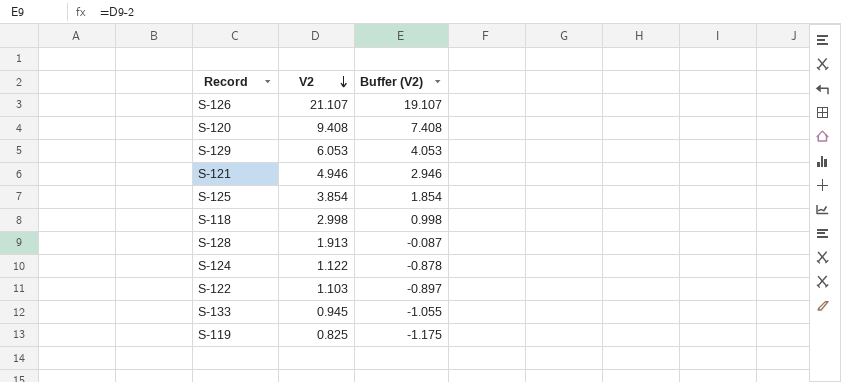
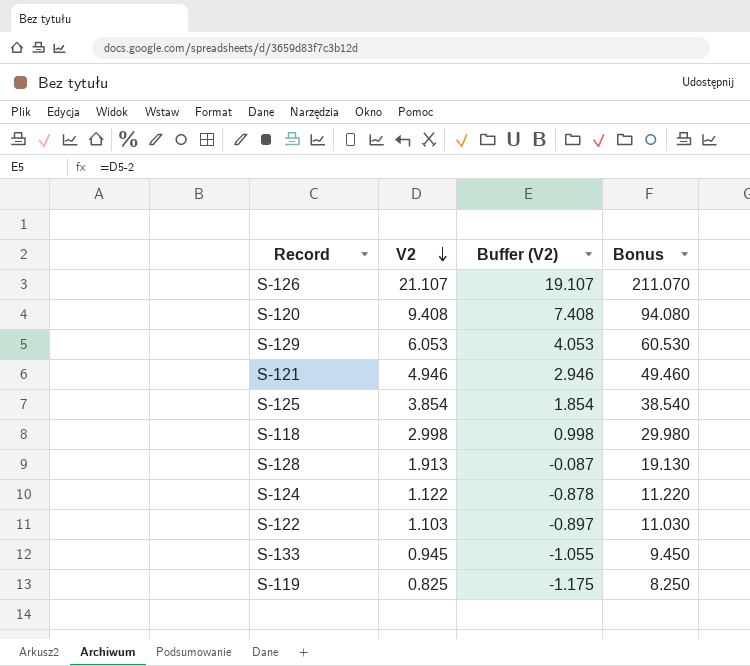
column Bonus | formula: none -> [V2] * 10

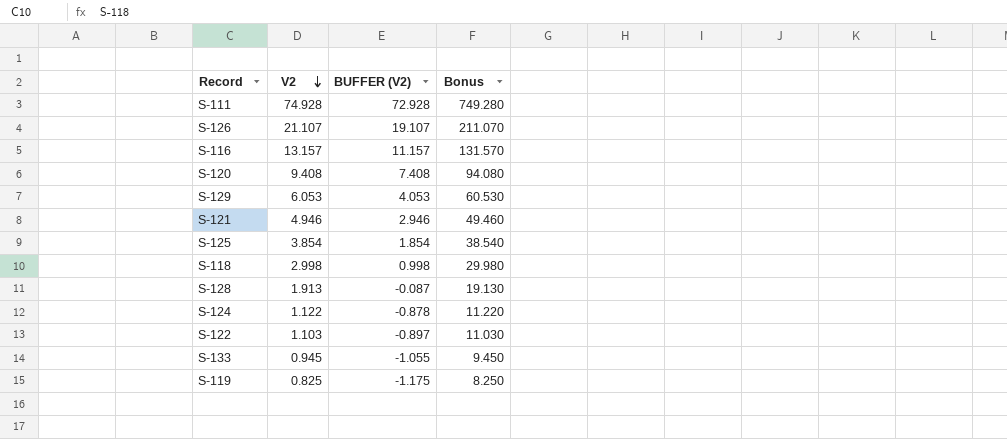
column name: Buffer (V2) -> BUFFER (V2)
row S-111: none -> 74.928 | 72.928 | 749.280
row S-116: none -> 13.157 | 11.157 | 131.570

